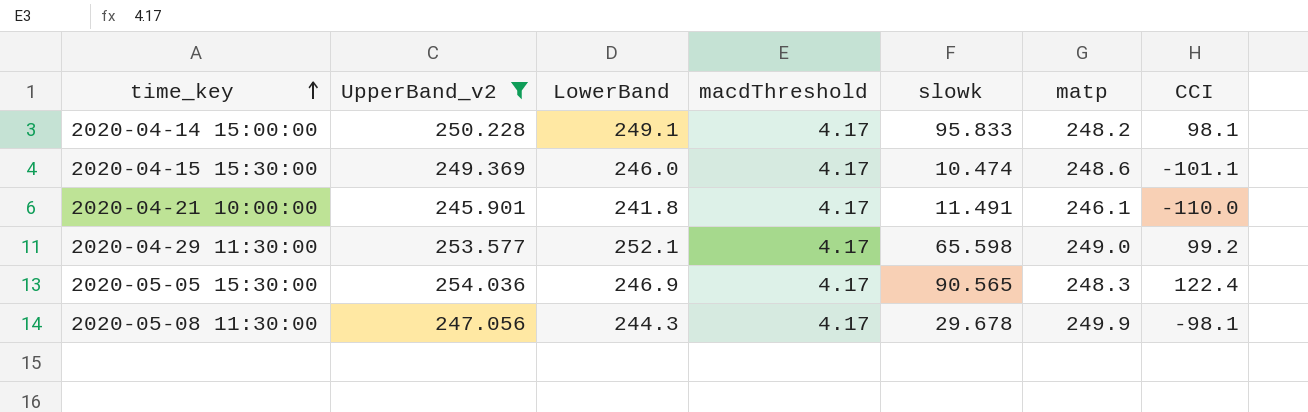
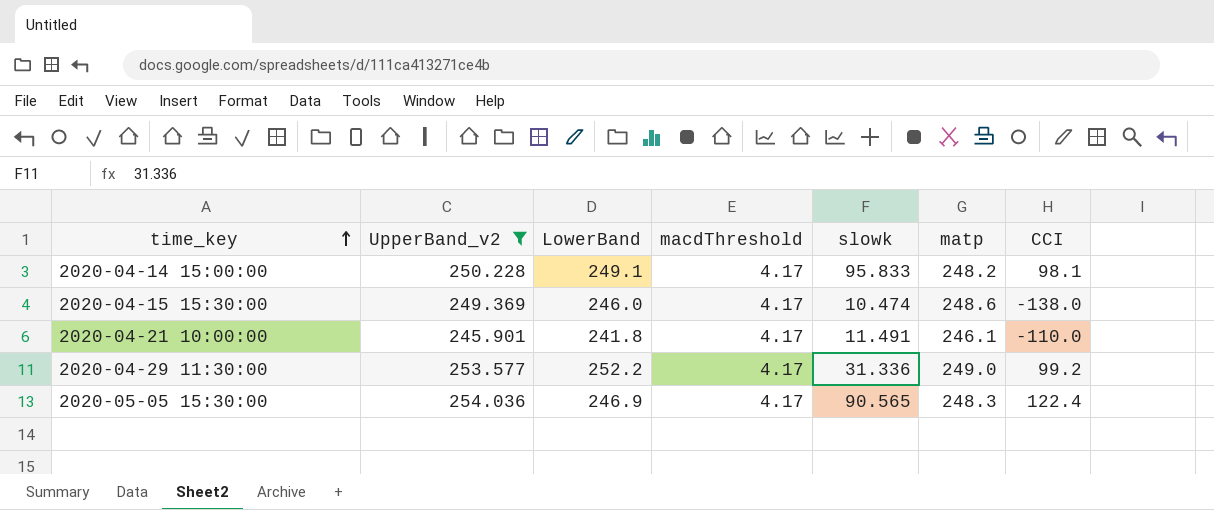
row 2020-05-08 11:30:00: 247.056 | 244.3 | 4.17 | 29.678 | 249.9 | -98.1 -> none
2020-04-15 15:30:00 | CCI: -101.1 -> -138.0
2020-04-29 11:30:00 | LowerBand: 252.1 -> 252.2
2020-04-29 11:30:00 | slowk: 65.598 -> 31.336

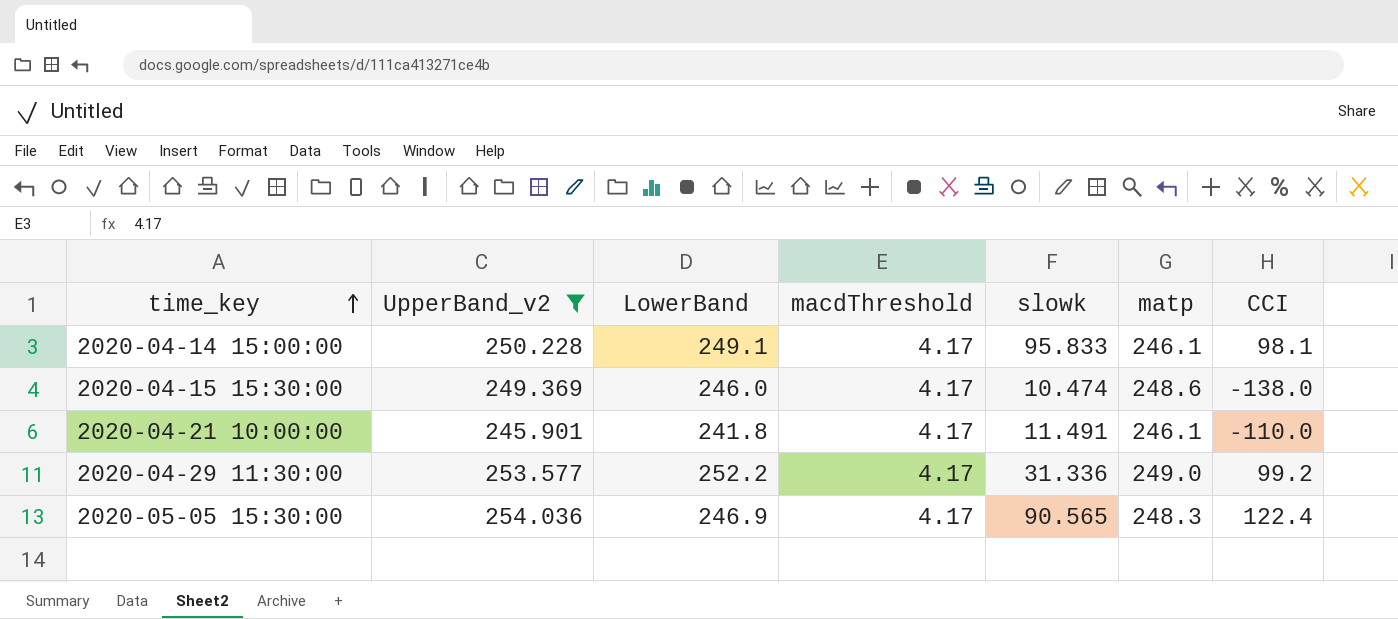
2020-04-14 15:00:00 | matp: 248.2 -> 246.1

